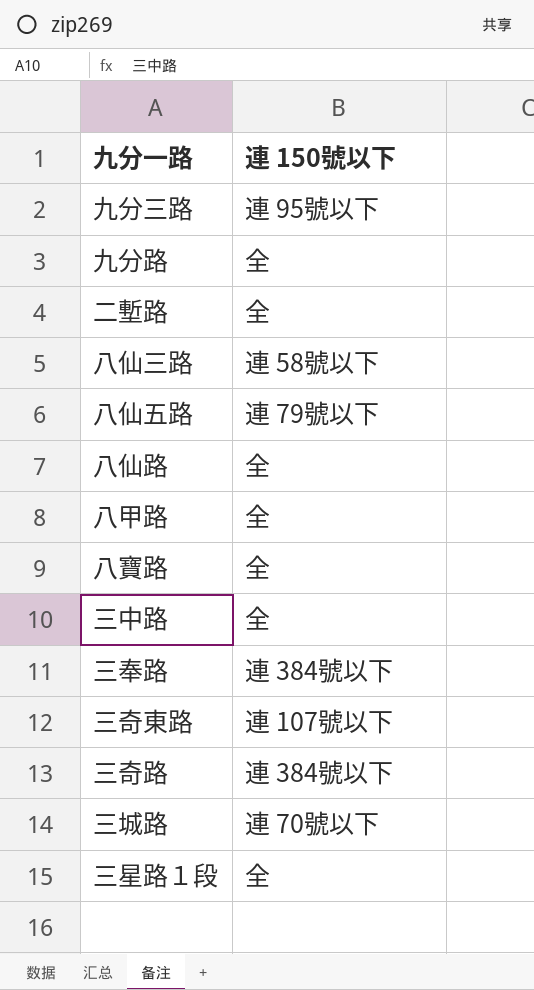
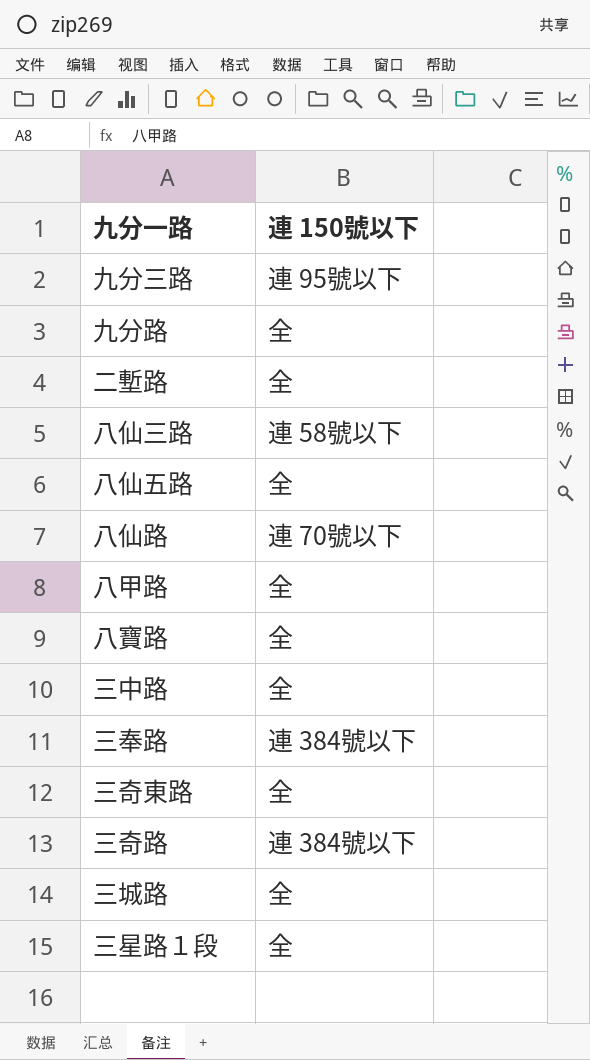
八仙五路 | 連 150號以下: 連 79號以下 -> 全
八仙路 | 連 150號以下: 全 -> 連 70號以下
三奇東路 | 連 150號以下: 連 107號以下 -> 全
三城路 | 連 150號以下: 連 70號以下 -> 全

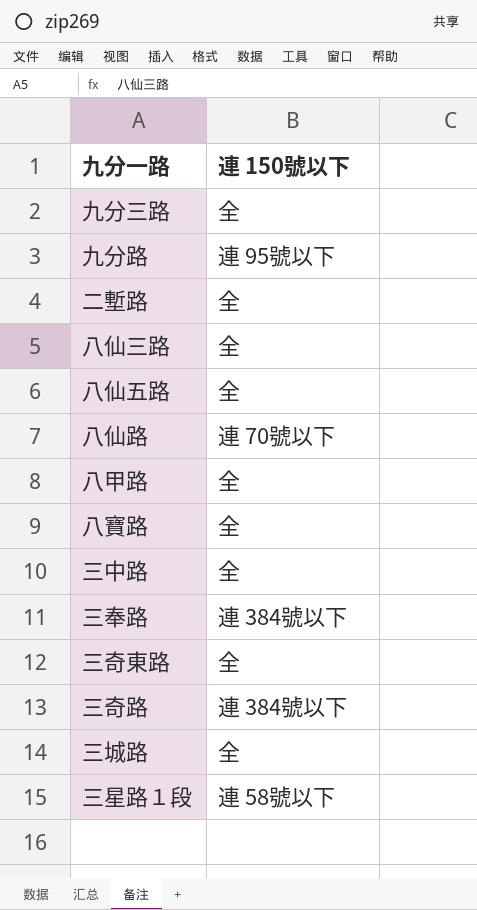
九分三路 | 連 150號以下: 連 95號以下 -> 全
九分路 | 連 150號以下: 全 -> 連 95號以下
八仙三路 | 連 150號以下: 連 58號以下 -> 全
三星路１段 | 連 150號以下: 全 -> 連 58號以下

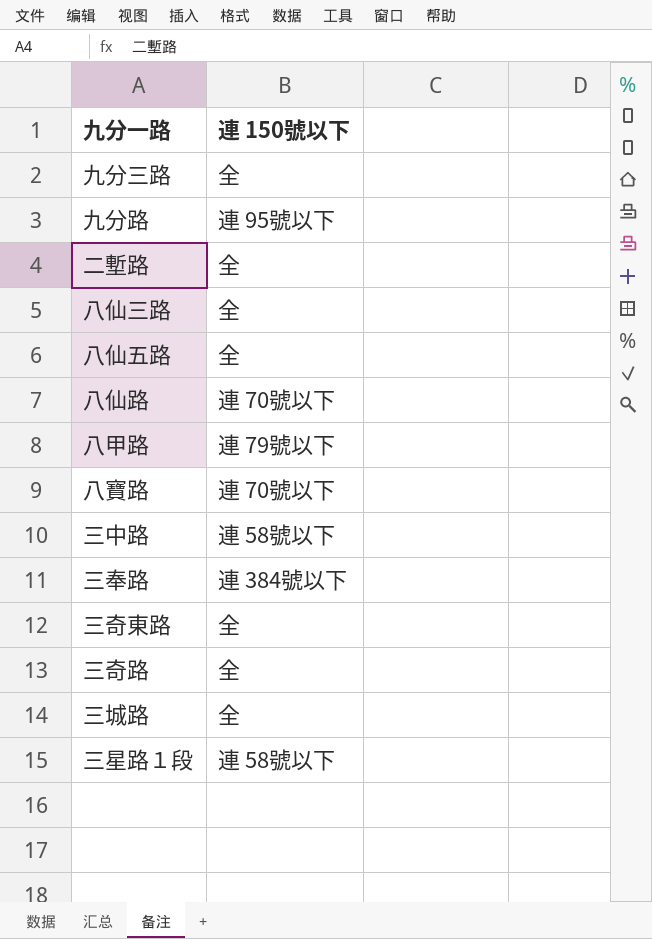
八甲路 | 連 150號以下: 全 -> 連 79號以下
八寶路 | 連 150號以下: 全 -> 連 70號以下
三中路 | 連 150號以下: 全 -> 連 58號以下
三奇路 | 連 150號以下: 連 384號以下 -> 全

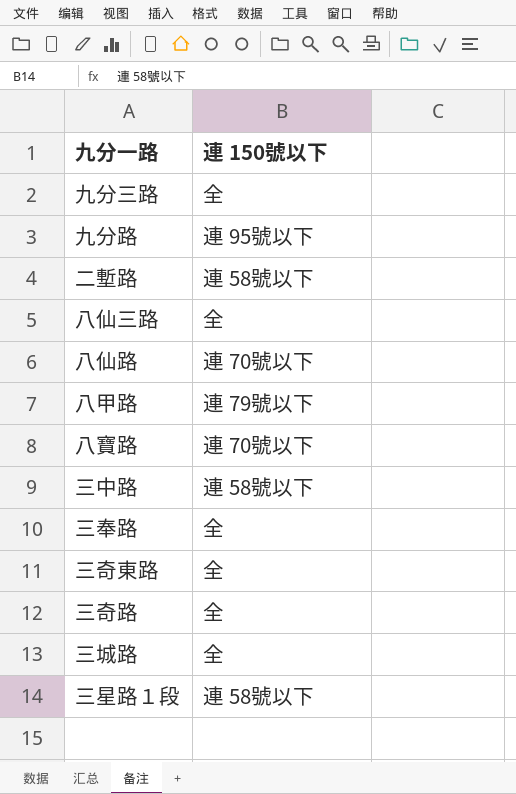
row 八仙五路: 全 -> none
二塹路 | 連 150號以下: 全 -> 連 58號以下
三奉路 | 連 150號以下: 連 384號以下 -> 全

